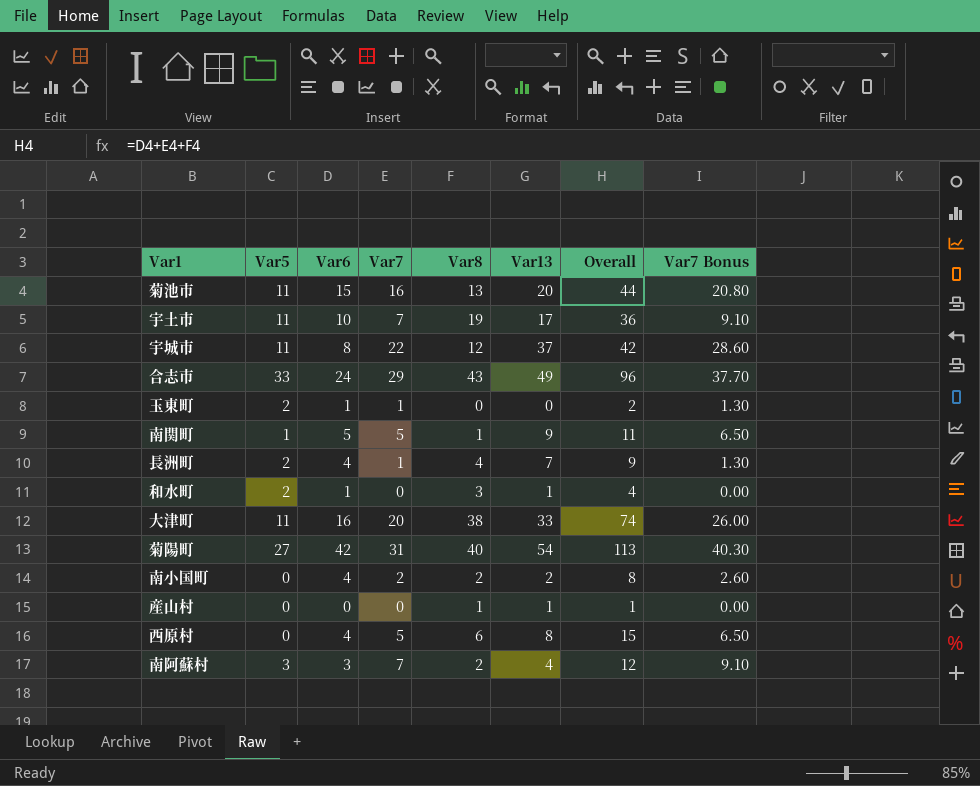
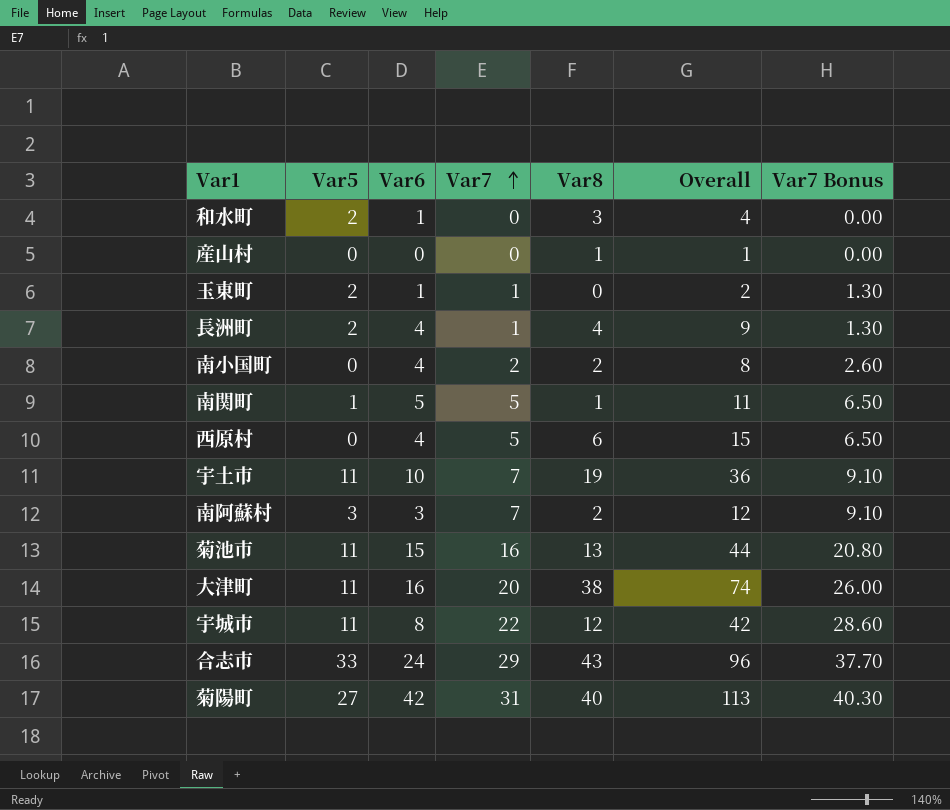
row order: none -> Var7 ascending
column Var13 | position: 6 -> none

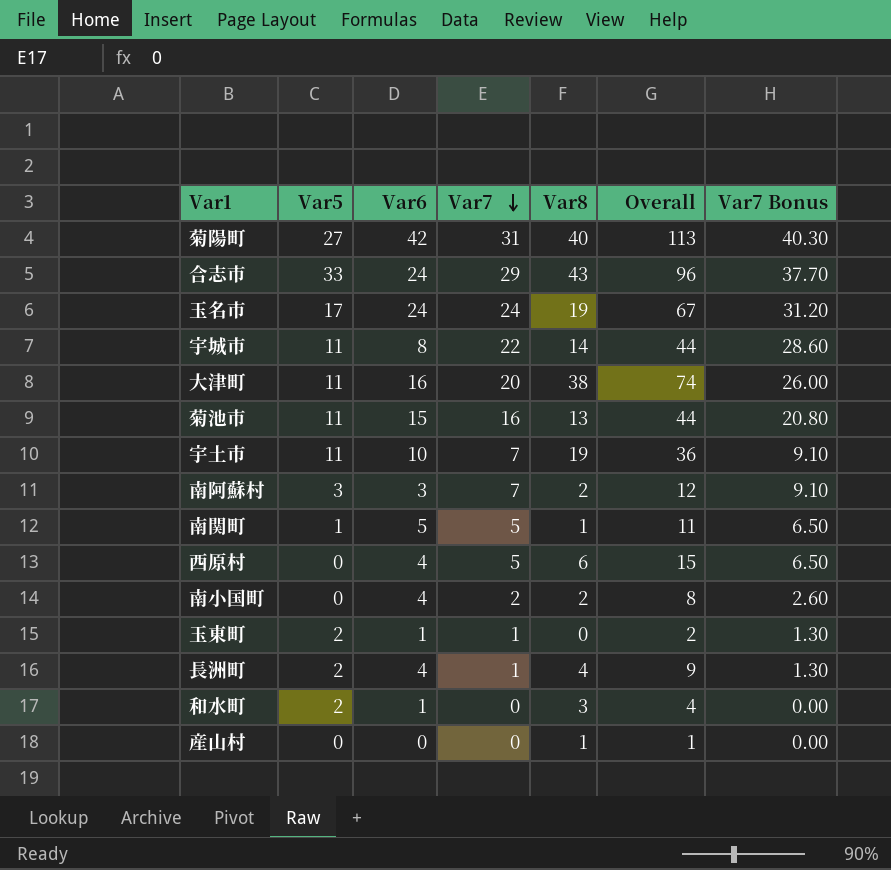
row order: Var7 ascending -> Var7 descending
row 玉名市: none -> 17 | 24 | 24 | 19 | 67 | 31.20
宇城市 | Var8: 12 -> 14
宇城市 | Overall: 42 -> 44

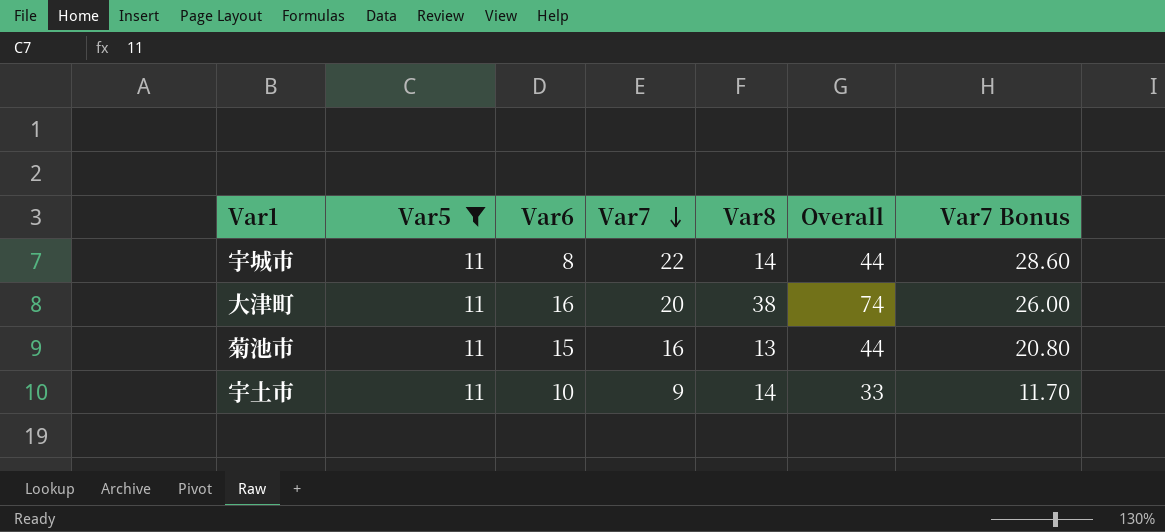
filter: none -> Var5 = 11
宇土市 | Var7: 7 -> 9
宇土市 | Var8: 19 -> 14
宇土市 | Overall: 36 -> 33
宇土市 | Var7 Bonus: 9.10 -> 11.70

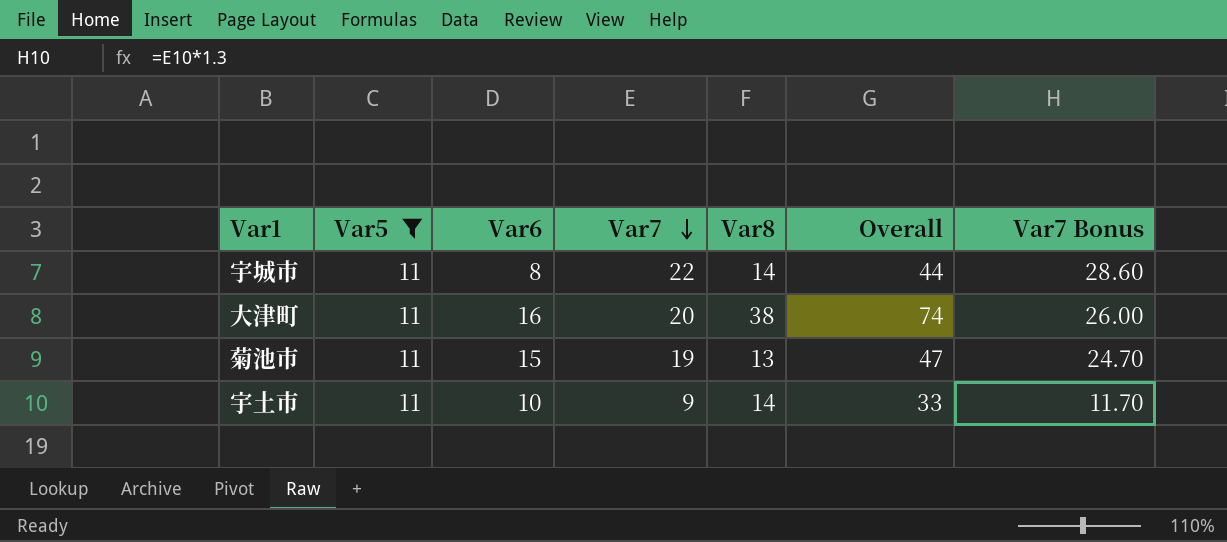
菊池市 | Var7: 16 -> 19
菊池市 | Overall: 44 -> 47
菊池市 | Var7 Bonus: 20.80 -> 24.70

